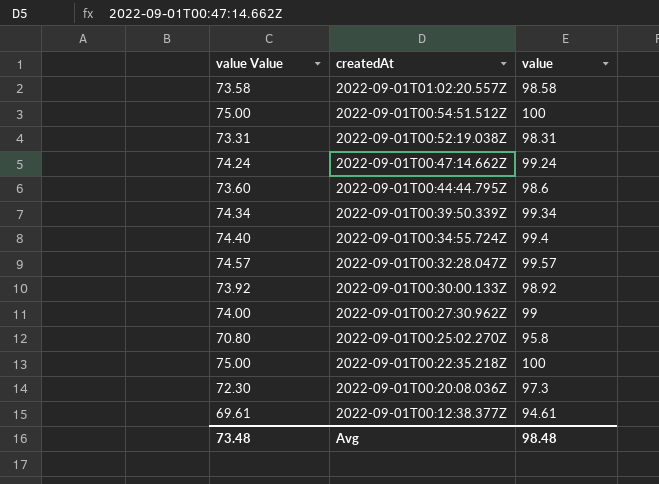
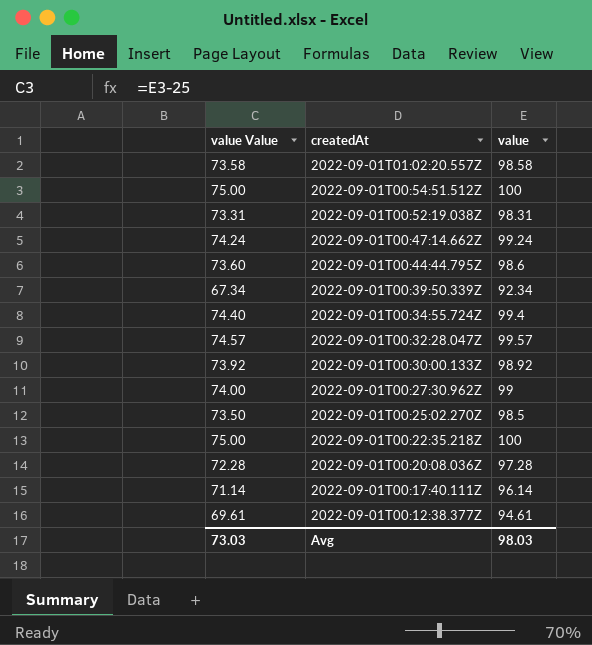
2022-09-01T00:39:50.339Z | value Value: 74.34 -> 67.34
2022-09-01T00:39:50.339Z | value: 99.34 -> 92.34
2022-09-01T00:25:02.270Z | value Value: 70.80 -> 73.50
2022-09-01T00:25:02.270Z | value: 95.8 -> 98.5
2022-09-01T00:20:08.036Z | value Value: 72.30 -> 72.28
2022-09-01T00:20:08.036Z | value: 97.3 -> 97.28
row 2022-09-01T00:17:40.111Z: none -> 71.14 | 96.14
Avg | value Value: 73.48 -> 73.03
Avg | value: 98.48 -> 98.03

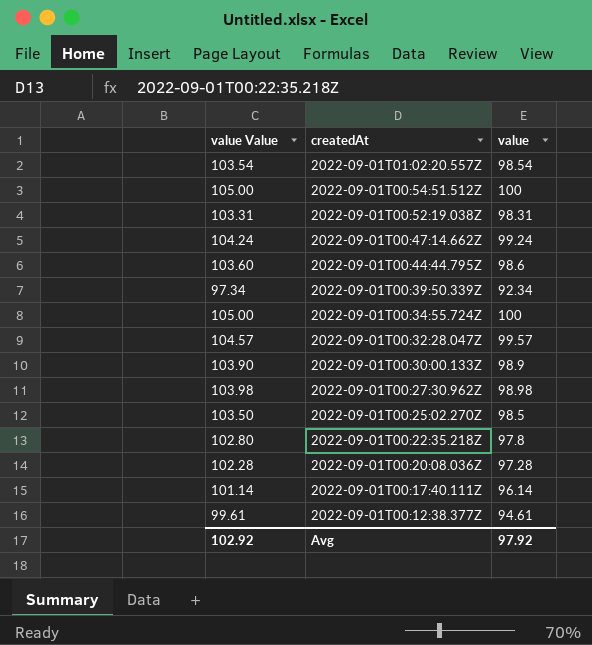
column value Value | formula: [value] - 25 -> [value] + 5
2022-09-01T01:02:20.557Z | value: 98.58 -> 98.54
2022-09-01T00:34:55.724Z | value: 99.4 -> 100
2022-09-01T00:30:00.133Z | value: 98.92 -> 98.9
2022-09-01T00:27:30.962Z | value: 99 -> 98.98
2022-09-01T00:22:35.218Z | value: 100 -> 97.8
Avg | value Value: 73.03 -> 102.92
Avg | value: 98.03 -> 97.92

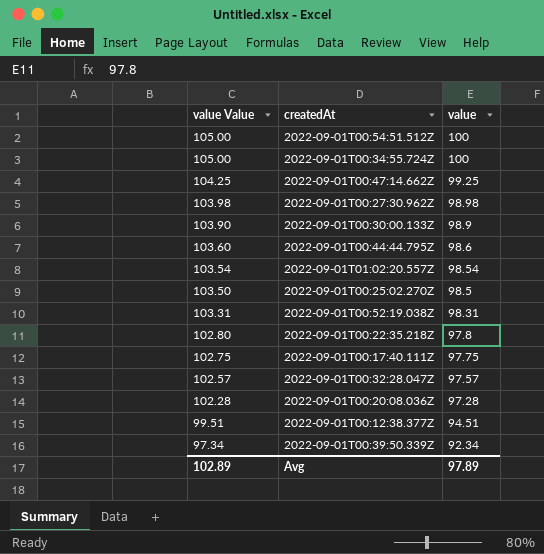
row order: createdAt descending -> value Value descending
2022-09-01T00:47:14.662Z | value Value: 104.24 -> 104.25
2022-09-01T00:47:14.662Z | value: 99.24 -> 99.25
2022-09-01T00:17:40.111Z | value Value: 101.14 -> 102.75
2022-09-01T00:17:40.111Z | value: 96.14 -> 97.75
2022-09-01T00:32:28.047Z | value Value: 104.57 -> 102.57
2022-09-01T00:32:28.047Z | value: 99.57 -> 97.57
2022-09-01T00:12:38.377Z | value Value: 99.61 -> 99.51
2022-09-01T00:12:38.377Z | value: 94.61 -> 94.51
Avg | value Value: 102.92 -> 102.89
Avg | value: 97.92 -> 97.89

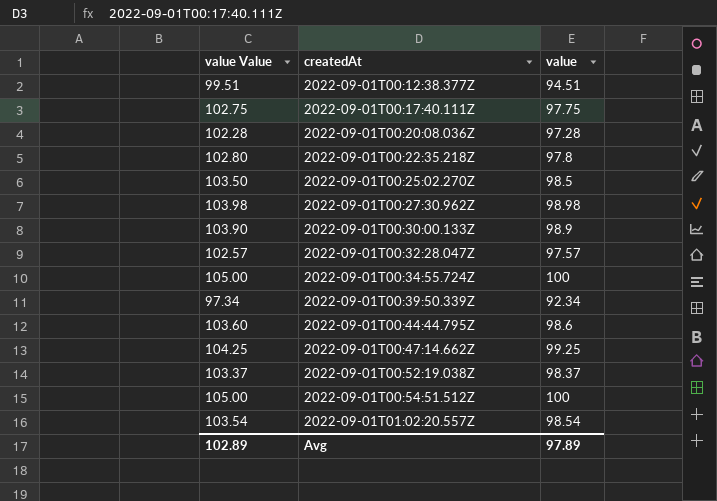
row order: value Value descending -> createdAt ascending
2022-09-01T00:52:19.038Z | value Value: 103.31 -> 103.37
2022-09-01T00:52:19.038Z | value: 98.31 -> 98.37

